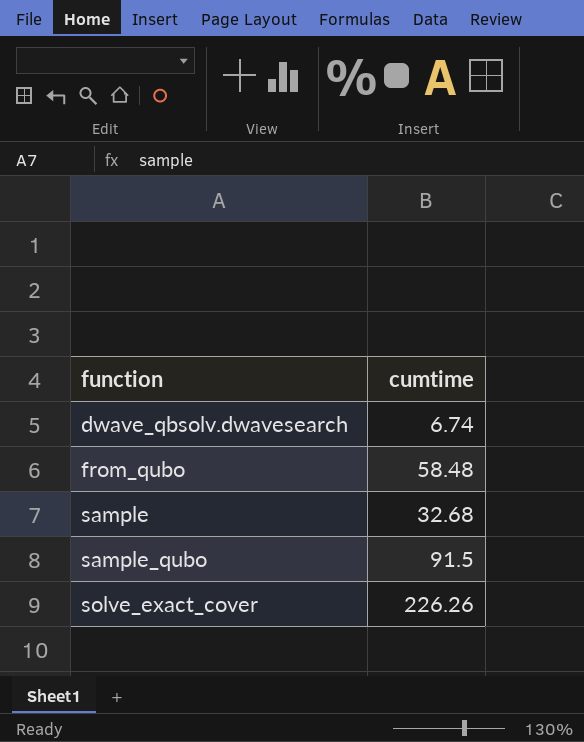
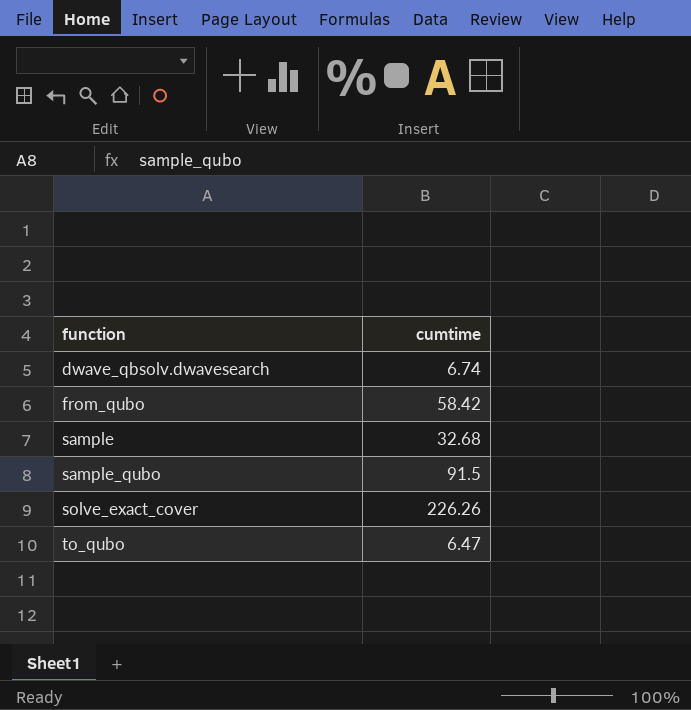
from_qubo | cumtime: 58.48 -> 58.42
row to_qubo: none -> 6.47

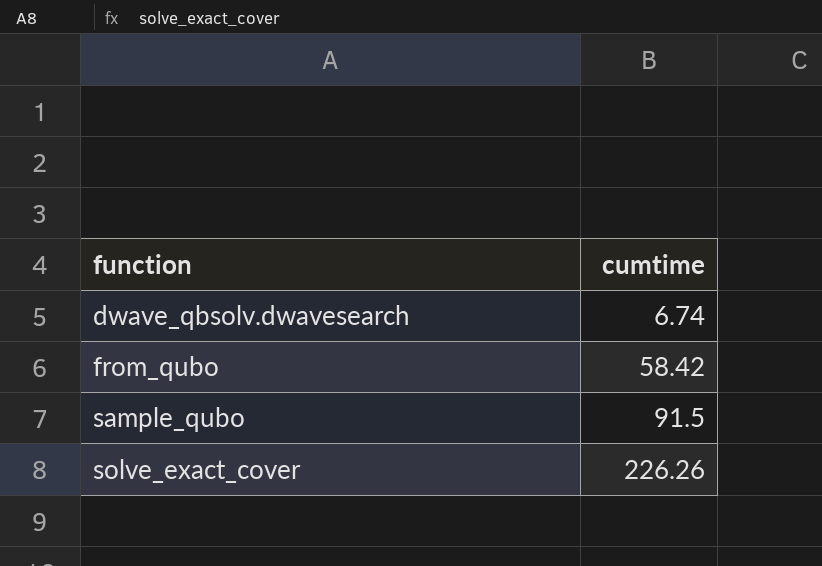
row sample: 32.68 -> none
row to_qubo: 6.47 -> none

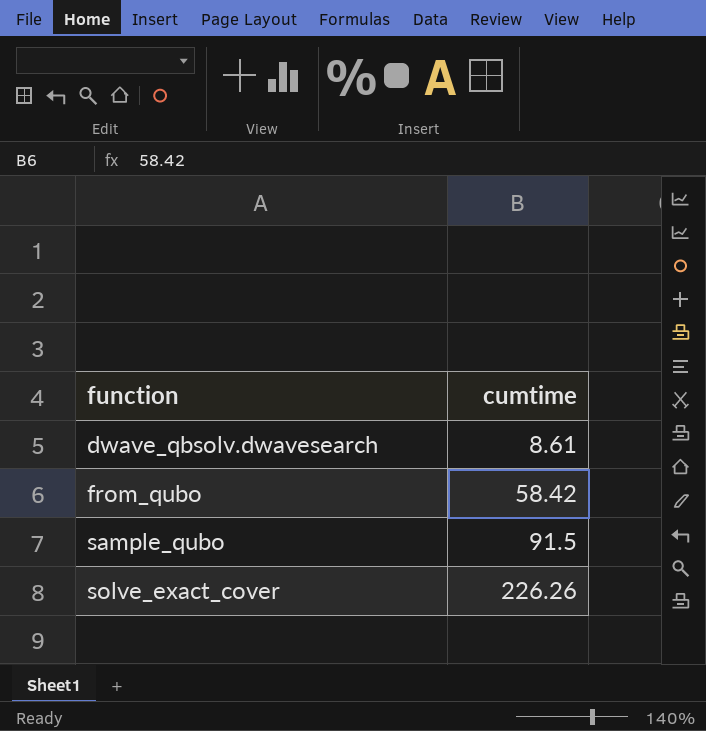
dwave_qbsolv.dwavesearch | cumtime: 6.74 -> 8.61

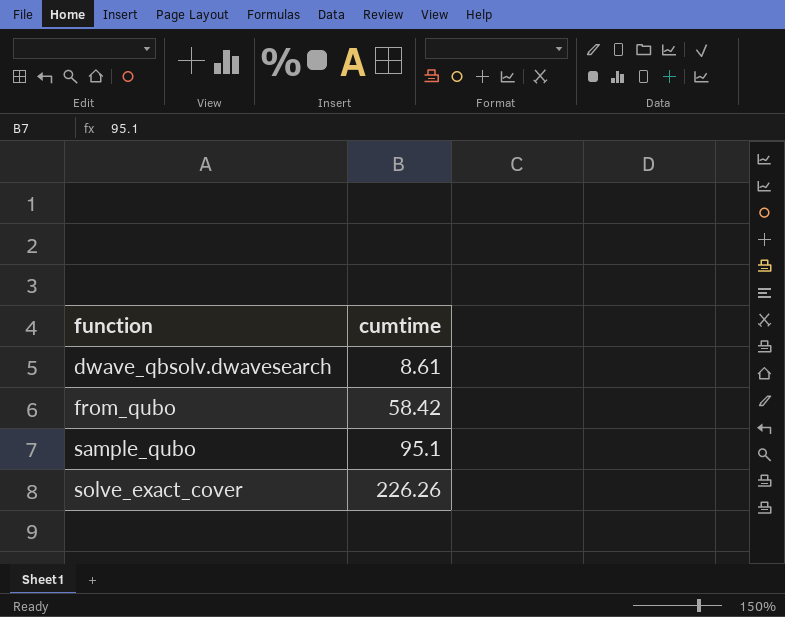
sample_qubo | cumtime: 91.5 -> 95.1

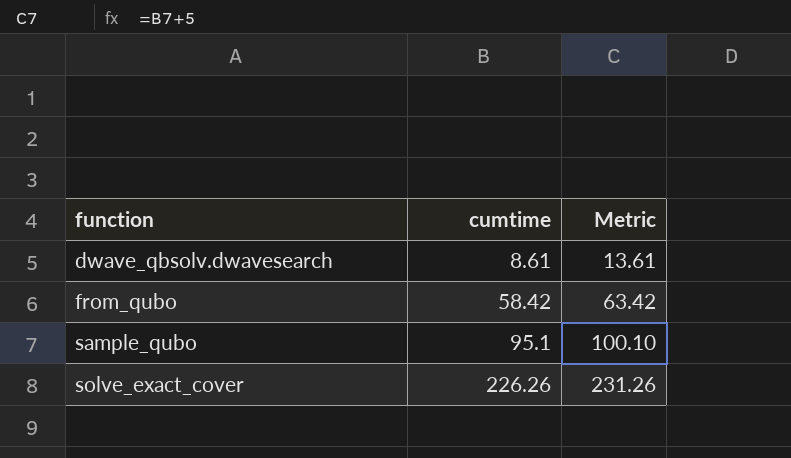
column Metric | formula: none -> [cumtime] + 5

